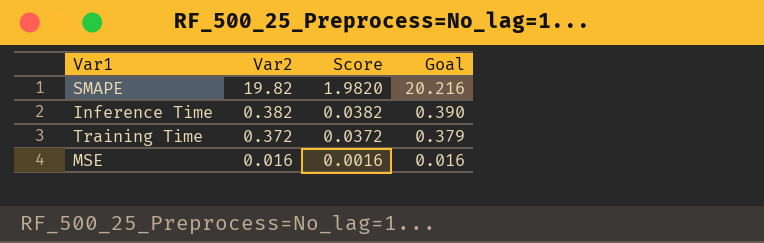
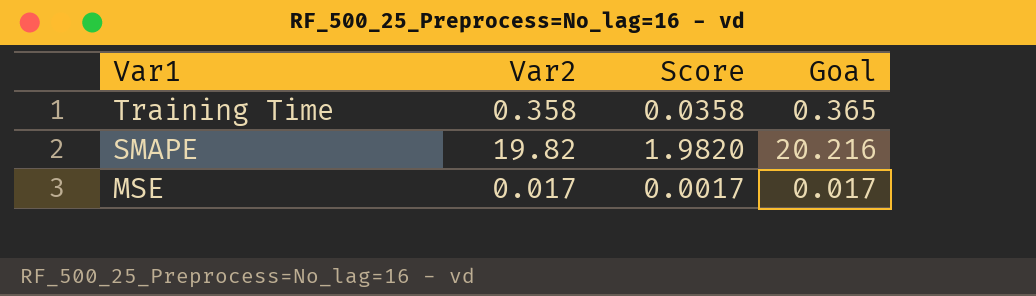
row order: Var2 descending -> Var1 descending
row Inference Time: 0.382 | 0.0382 | 0.390 -> none
Training Time | Var2: 0.372 -> 0.358
Training Time | Score: 0.0372 -> 0.0358
Training Time | Goal: 0.379 -> 0.365
MSE | Var2: 0.016 -> 0.017
MSE | Score: 0.0016 -> 0.0017
MSE | Goal: 0.016 -> 0.017

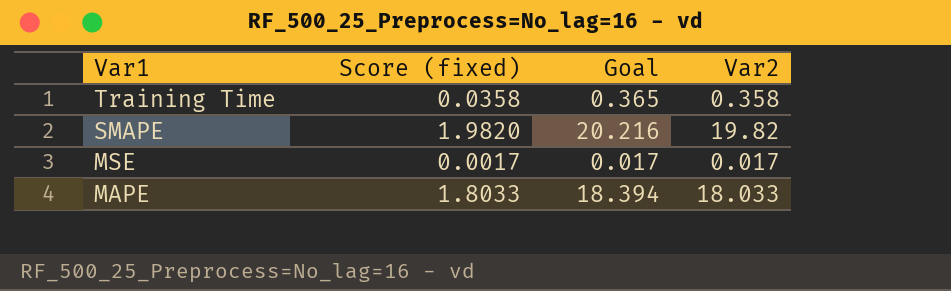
column name: Score -> Score (fixed)
column Var2 | position: 2 -> 4
row MAPE: none -> 1.8033 | 18.394 | 18.033

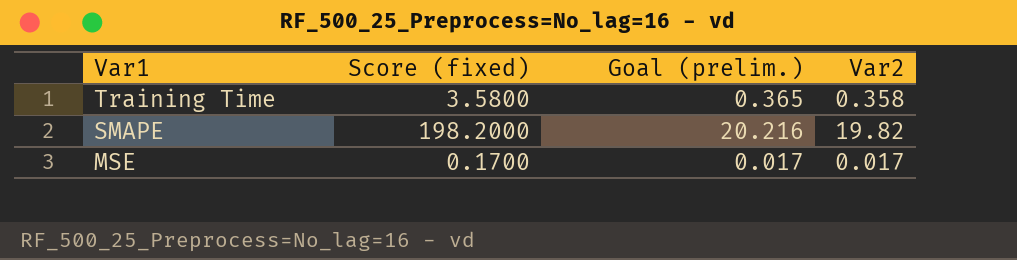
column Score (fixed) | formula: [Var2] * 0.1 -> [Var2] * 10
column name: Goal -> Goal (prelim.)
row MAPE: 1.8033 | 18.394 | 18.033 -> none

